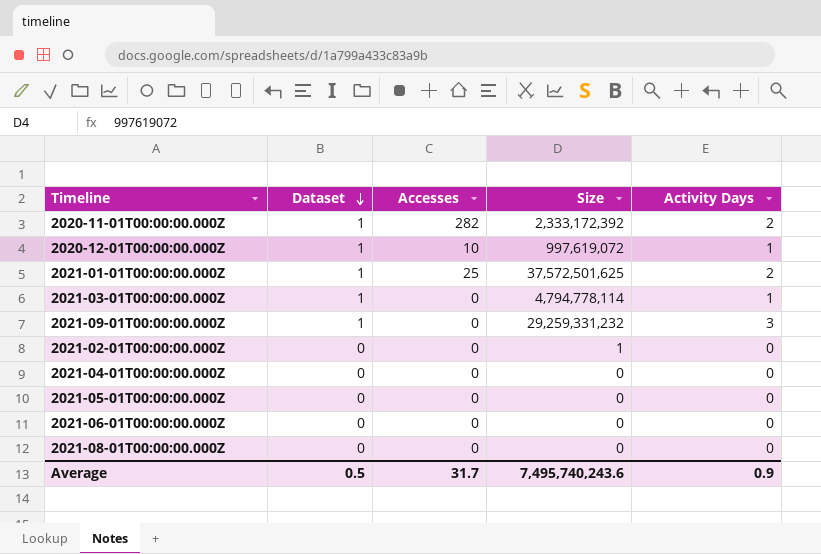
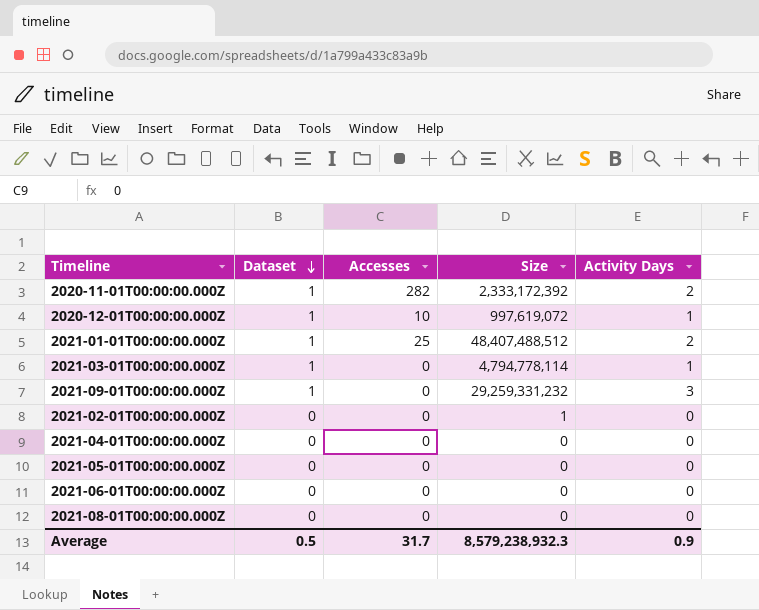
2021-01-01T00:00:00.000Z | Size: 37,572,501,625 -> 48,407,488,512
Average | Size: 7,495,740,243.6 -> 8,579,238,932.3

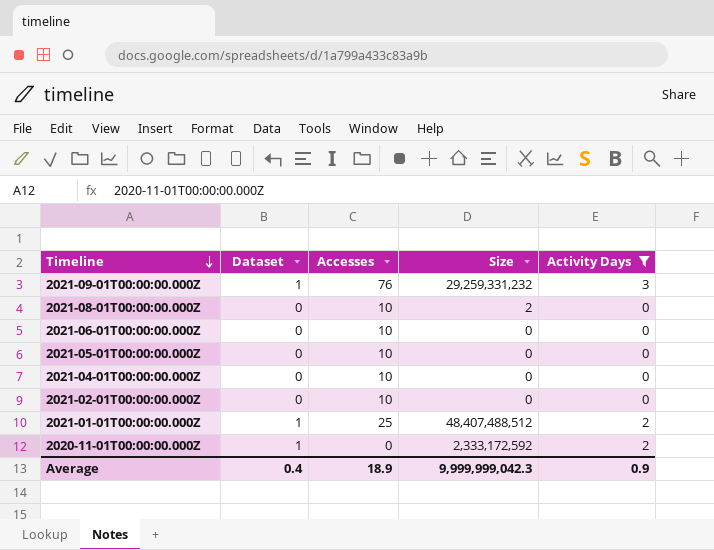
filter: none -> Activity Days != 1
row order: Dataset descending -> Timeline descending
2021-09-01T00:00:00.000Z | Accesses: 0 -> 76
2021-08-01T00:00:00.000Z | Accesses: 0 -> 10
2021-08-01T00:00:00.000Z | Size: 0 -> 2
2021-06-01T00:00:00.000Z | Accesses: 0 -> 10
2021-05-01T00:00:00.000Z | Accesses: 0 -> 10
2021-04-01T00:00:00.000Z | Accesses: 0 -> 10
2021-02-01T00:00:00.000Z | Accesses: 0 -> 10
2021-02-01T00:00:00.000Z | Size: 1 -> 0
2020-11-01T00:00:00.000Z | Accesses: 282 -> 0
2020-11-01T00:00:00.000Z | Size: 2,333,172,392 -> 2,333,172,592
Average | Dataset: 0.5 -> 0.4
Average | Accesses: 31.7 -> 18.9
Average | Size: 8,579,238,932.3 -> 9,999,999,042.3

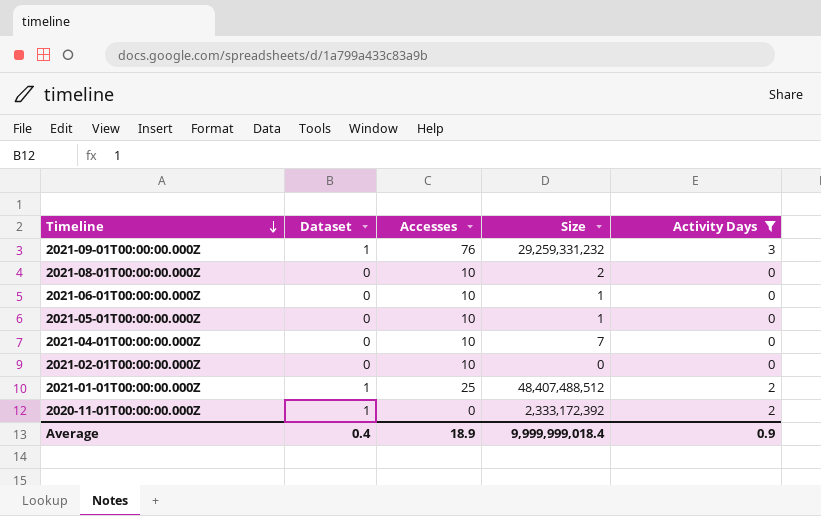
2021-06-01T00:00:00.000Z | Size: 0 -> 1
2021-05-01T00:00:00.000Z | Size: 0 -> 1
2021-04-01T00:00:00.000Z | Size: 0 -> 7
2020-11-01T00:00:00.000Z | Size: 2,333,172,592 -> 2,333,172,392
Average | Size: 9,999,999,042.3 -> 9,999,999,018.4

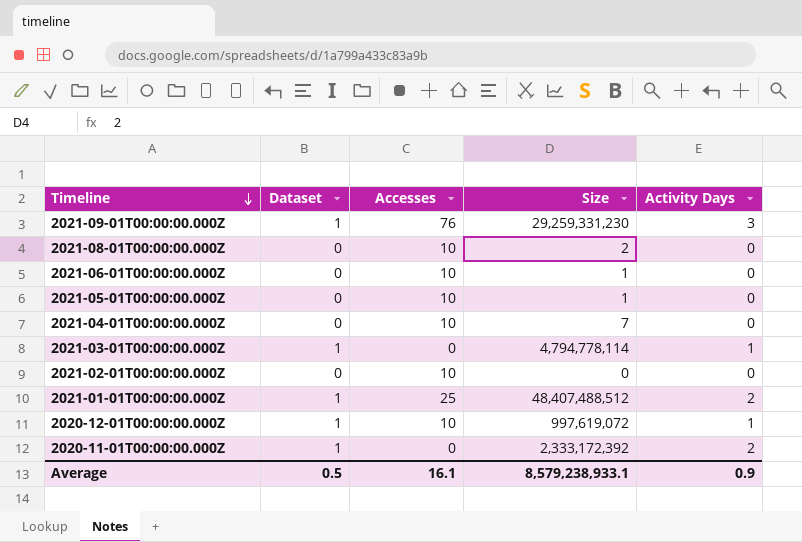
filter: Activity Days != 1 -> none
2021-09-01T00:00:00.000Z | Size: 29,259,331,232 -> 29,259,331,230
Average | Dataset: 0.4 -> 0.5
Average | Accesses: 18.9 -> 16.1
Average | Size: 9,999,999,018.4 -> 8,579,238,933.1

